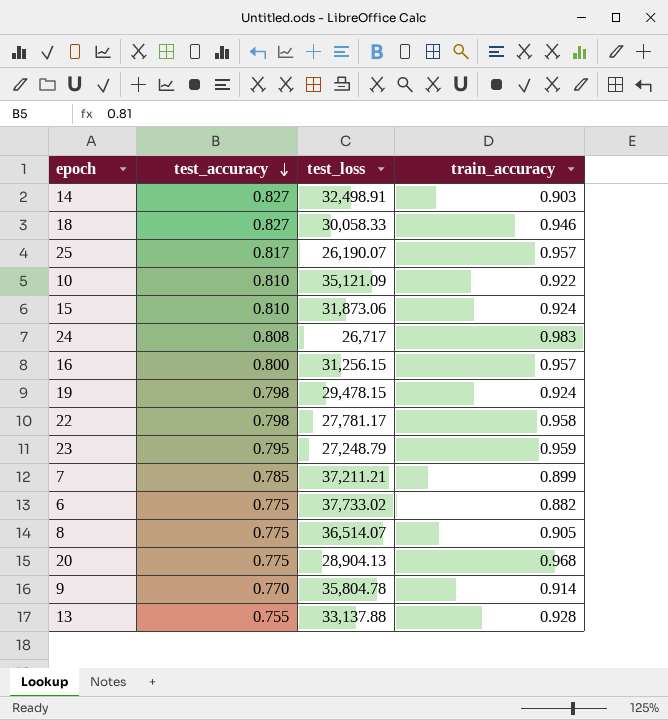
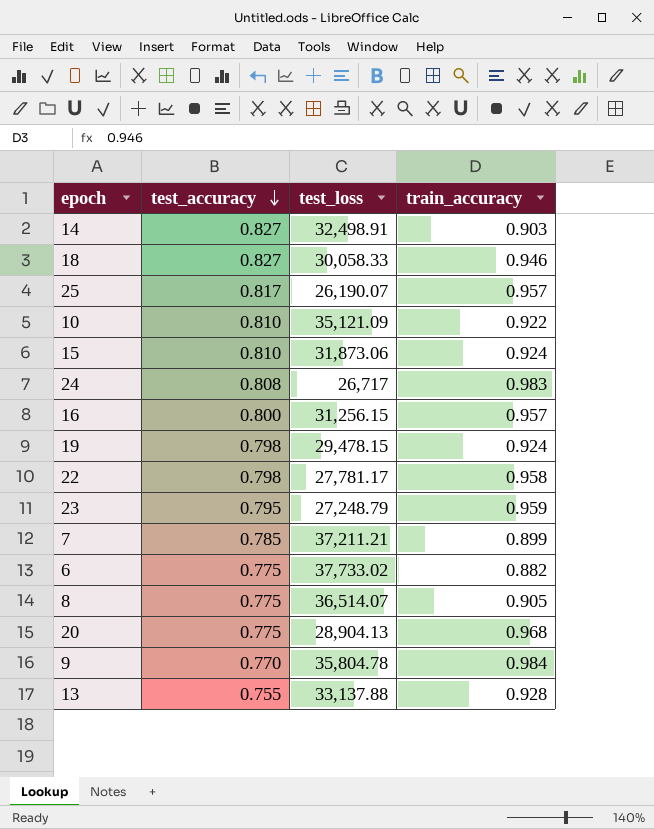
9 | train_accuracy: 0.914 -> 0.984

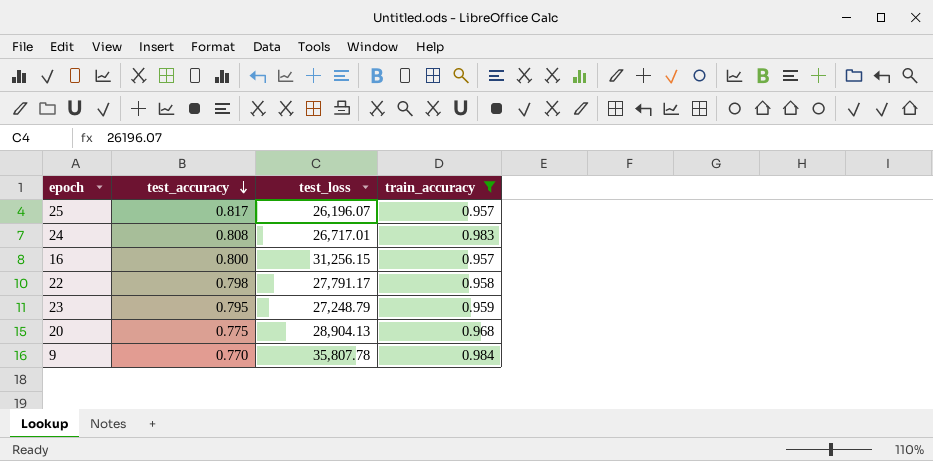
filter: none -> train_accuracy >= 0.957
25 | test_loss: 26,190.07 -> 26,196.07
24 | test_loss: 26,717 -> 26,717.01
22 | test_loss: 27,781.17 -> 27,791.17
9 | test_loss: 35,804.78 -> 35,807.78

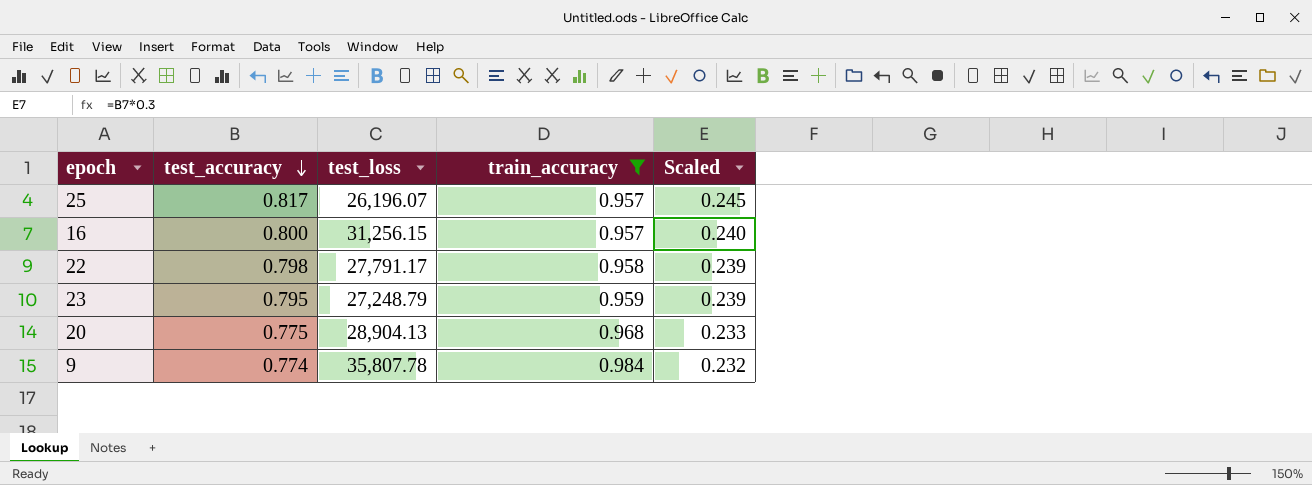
column Scaled | formula: none -> [test_accuracy] * 0.3
row 24: 0.808 | 26,717.01 | 0.983 -> none
9 | test_accuracy: 0.770 -> 0.774

